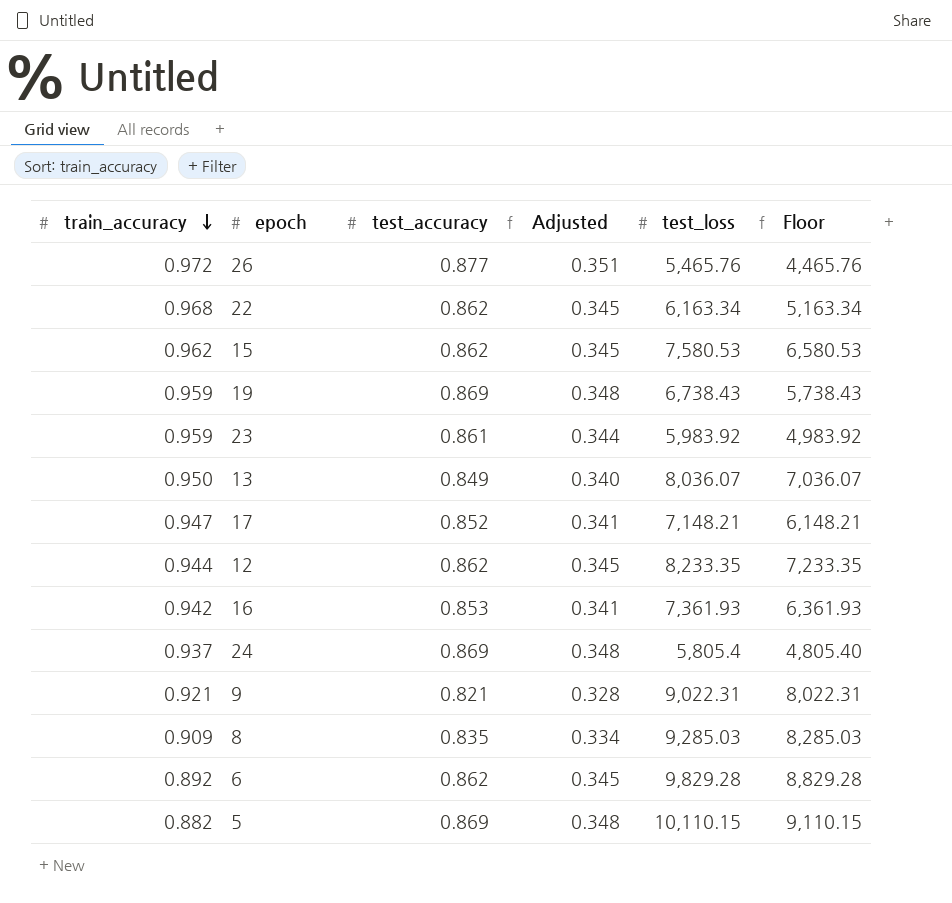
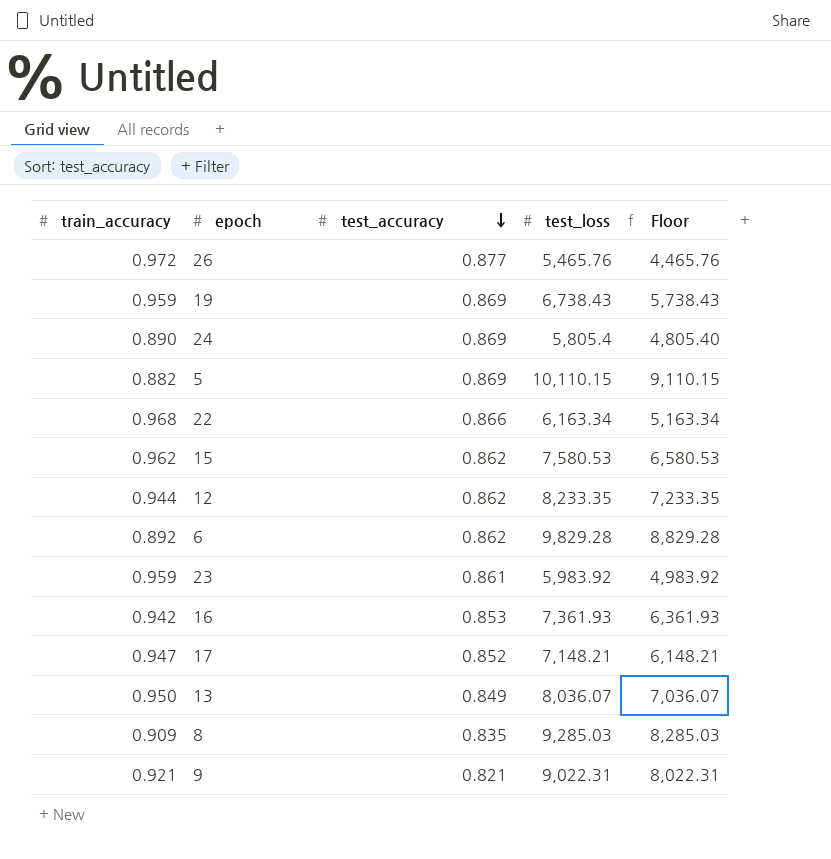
row order: train_accuracy descending -> test_accuracy descending
column Adjusted | formula: [test_accuracy] * 0.4 -> none
24 | train_accuracy: 0.937 -> 0.890
22 | test_accuracy: 0.862 -> 0.866

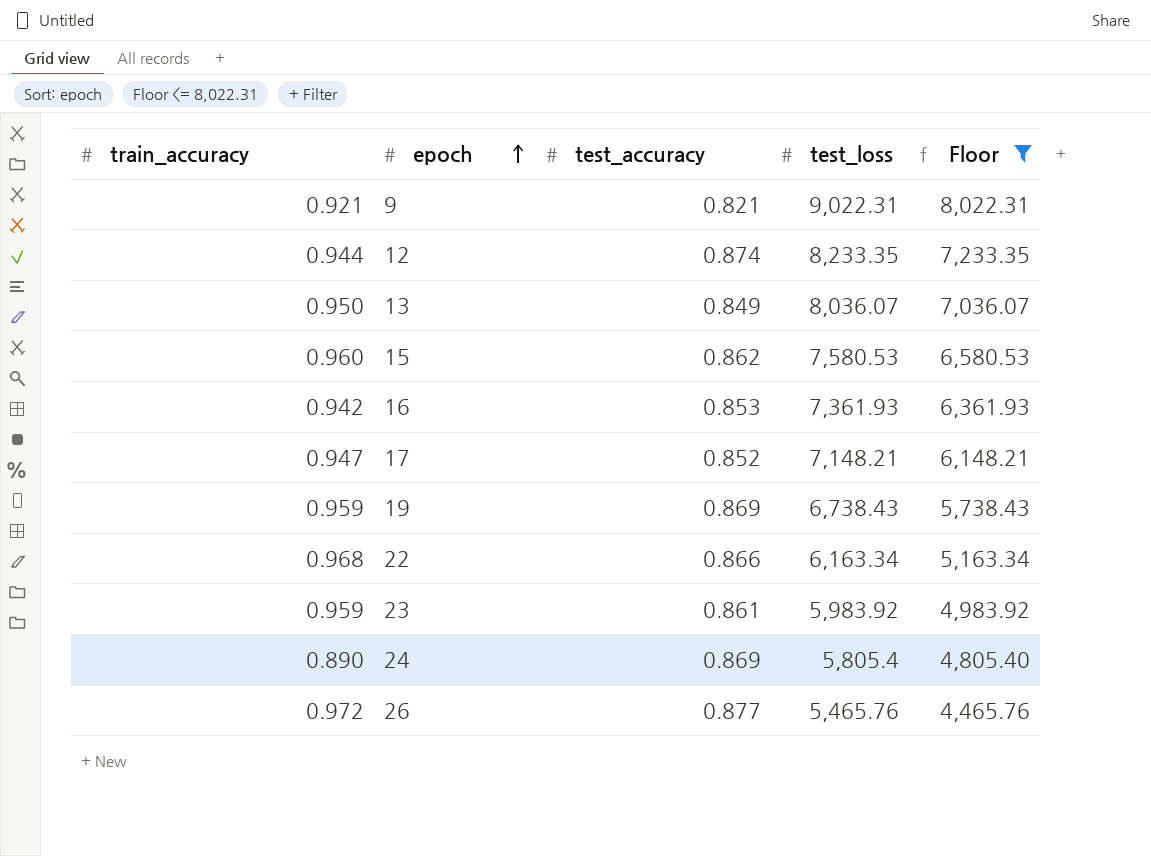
filter: none -> Floor <= 8,022.31
row order: test_accuracy descending -> epoch ascending
12 | test_accuracy: 0.862 -> 0.874
15 | train_accuracy: 0.962 -> 0.960

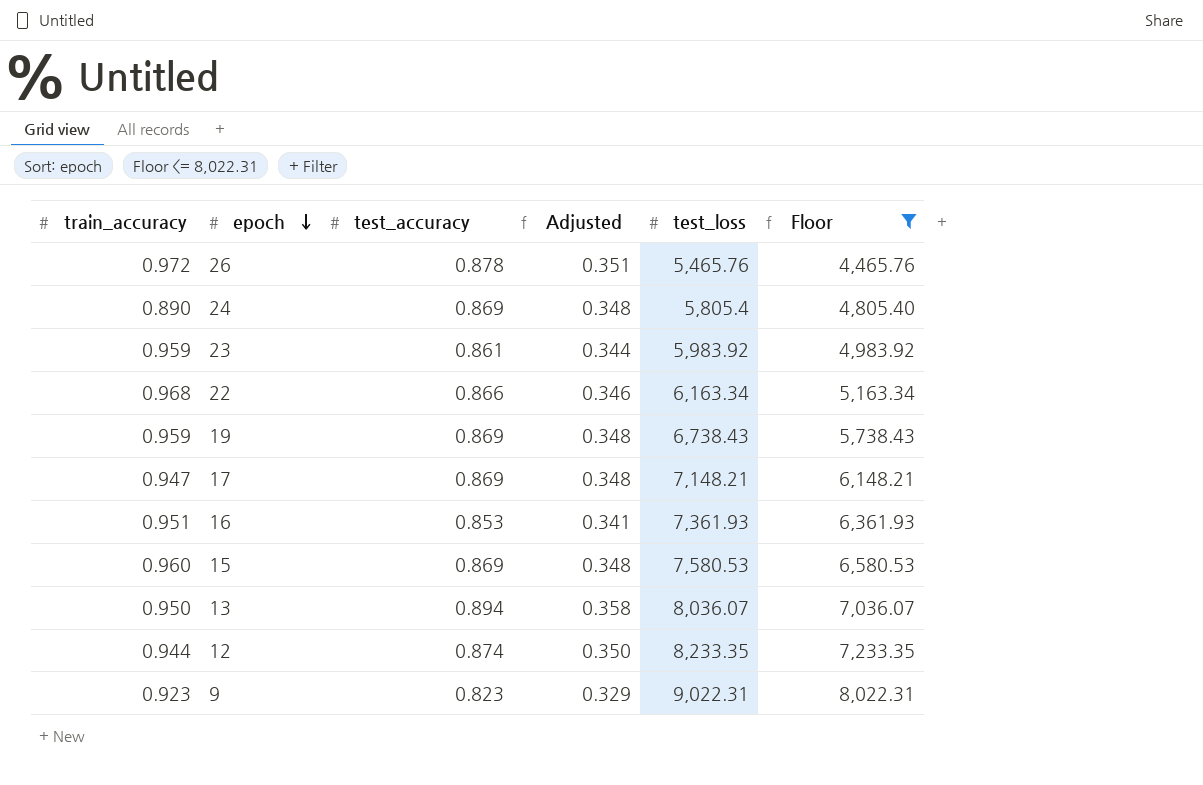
row order: epoch ascending -> epoch descending
column Adjusted | formula: none -> [test_accuracy] * 0.4
26 | test_accuracy: 0.877 -> 0.878
17 | test_accuracy: 0.852 -> 0.869
16 | train_accuracy: 0.942 -> 0.951
15 | test_accuracy: 0.862 -> 0.869
13 | test_accuracy: 0.849 -> 0.894
9 | train_accuracy: 0.921 -> 0.923
9 | test_accuracy: 0.821 -> 0.823

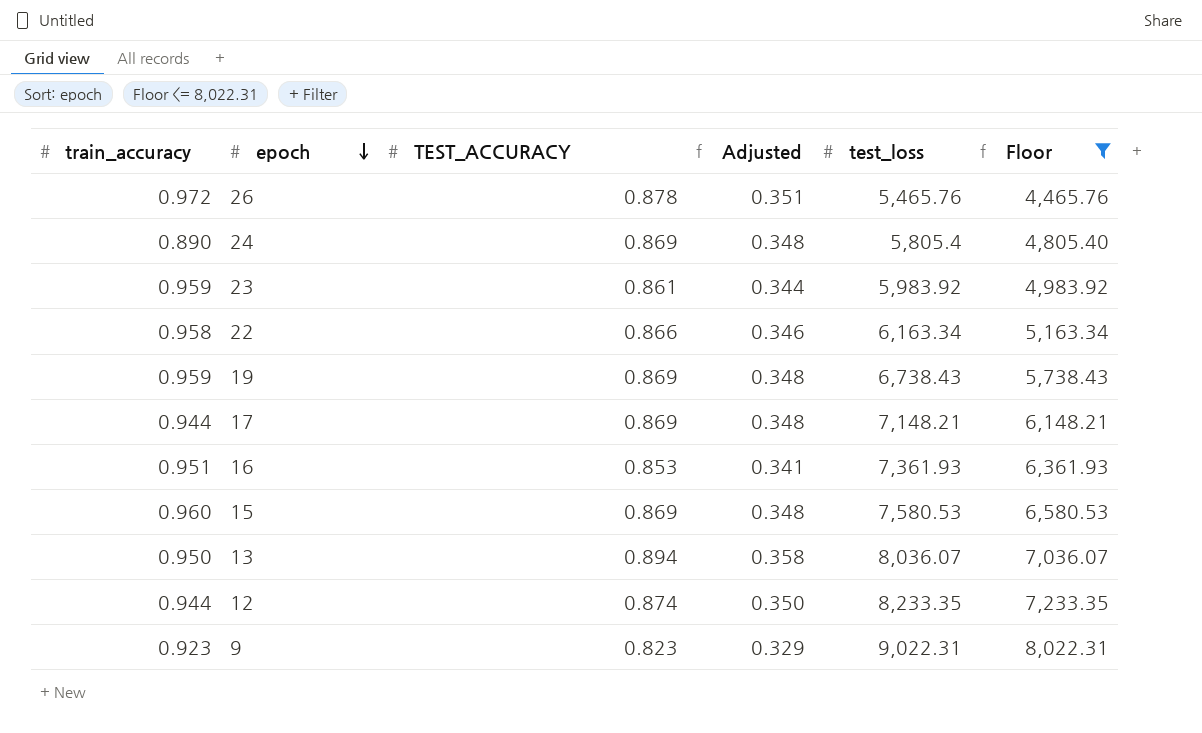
column name: test_accuracy -> TEST_ACCURACY
22 | train_accuracy: 0.968 -> 0.958
17 | train_accuracy: 0.947 -> 0.944

